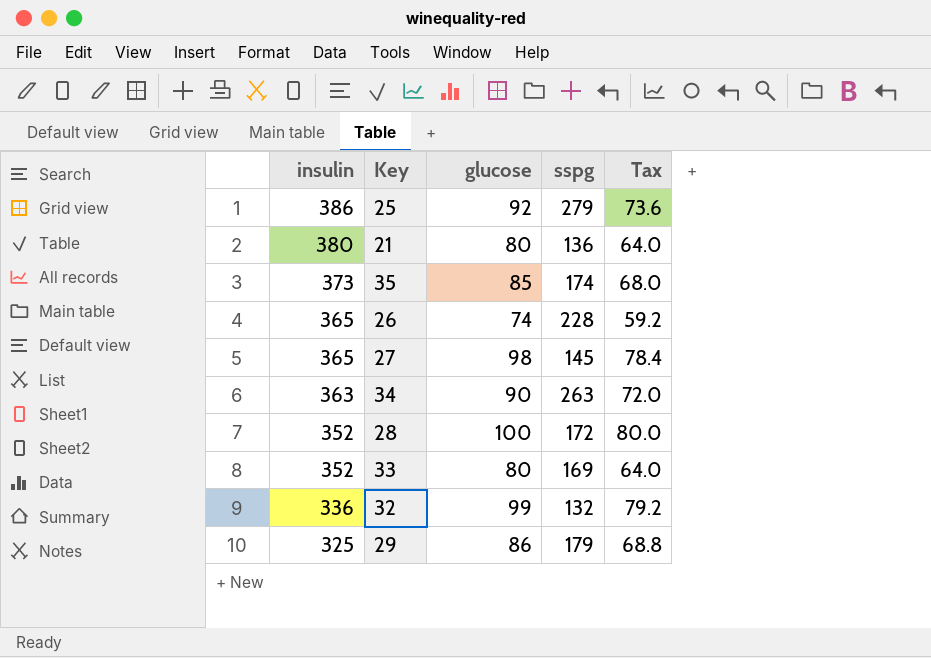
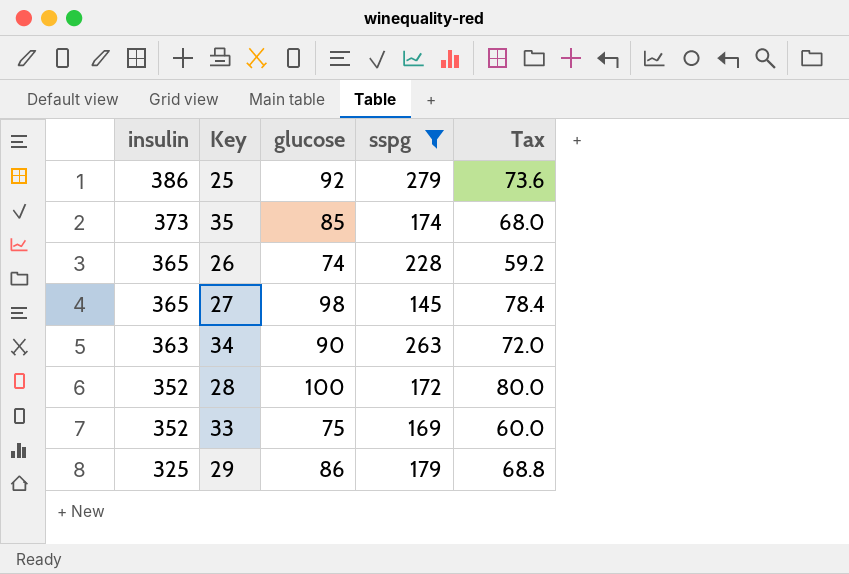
filter: none -> sspg >= 145
33 | glucose: 80 -> 75
33 | Tax: 64.0 -> 60.0

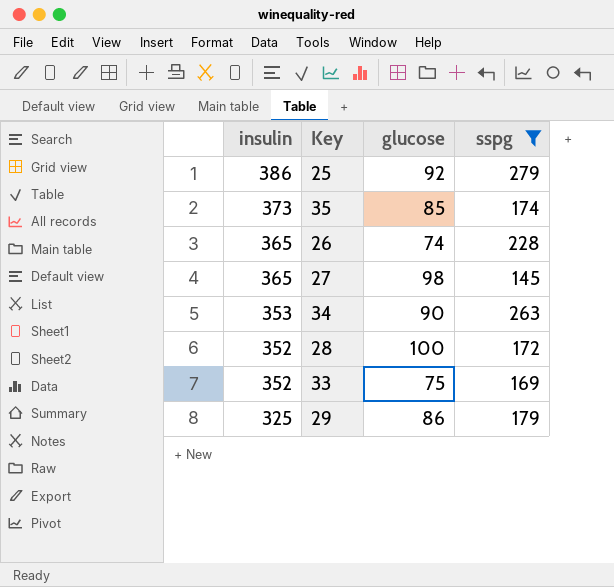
column Tax | formula: [glucose] * 0.8 -> none
34 | insulin: 363 -> 353

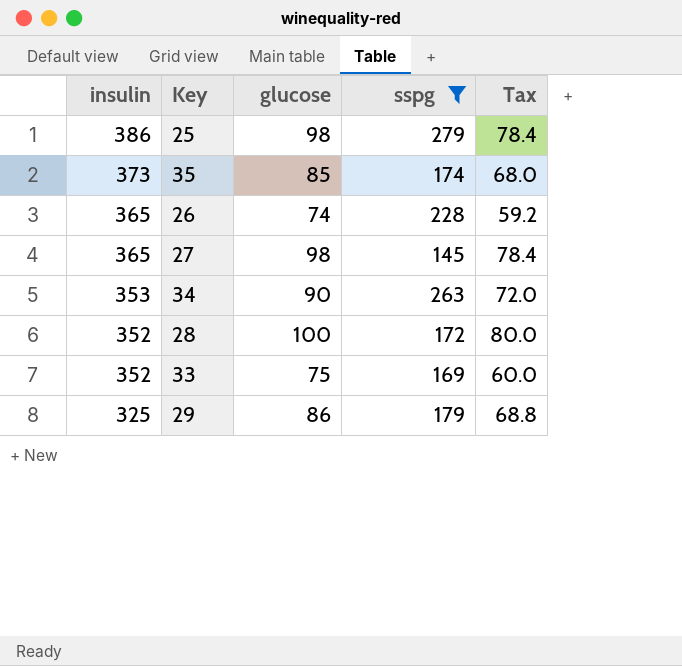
column Tax | formula: none -> [glucose] * 0.8
25 | glucose: 92 -> 98

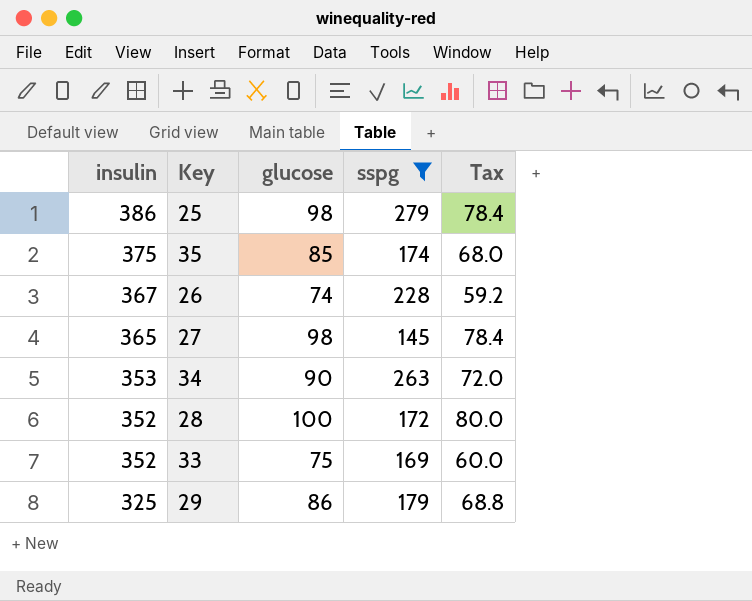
35 | insulin: 373 -> 375
26 | insulin: 365 -> 367

